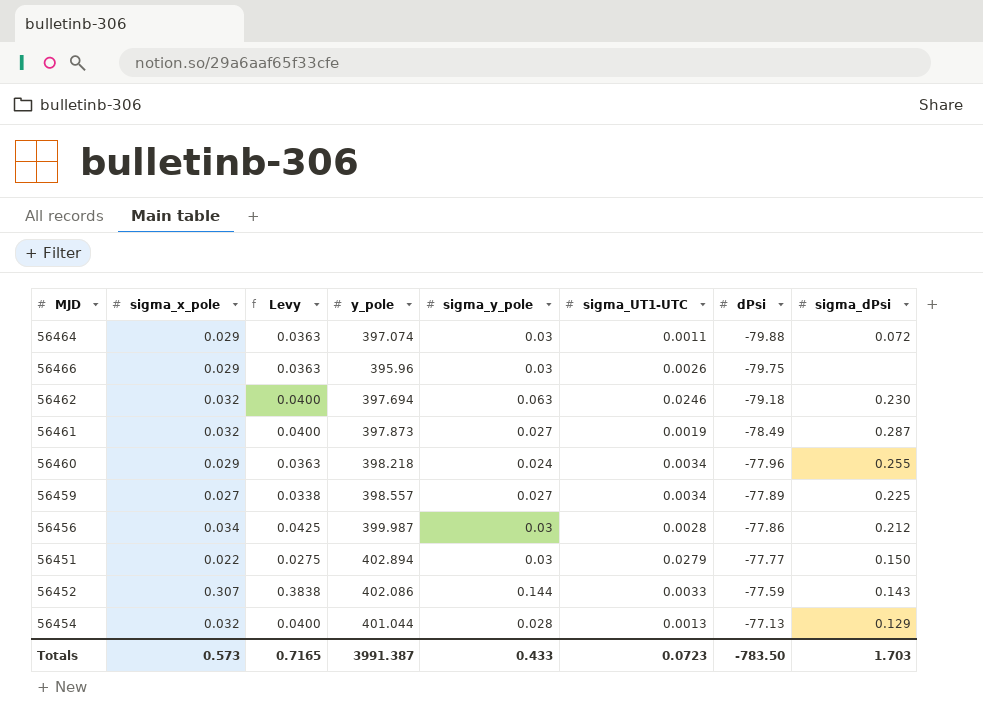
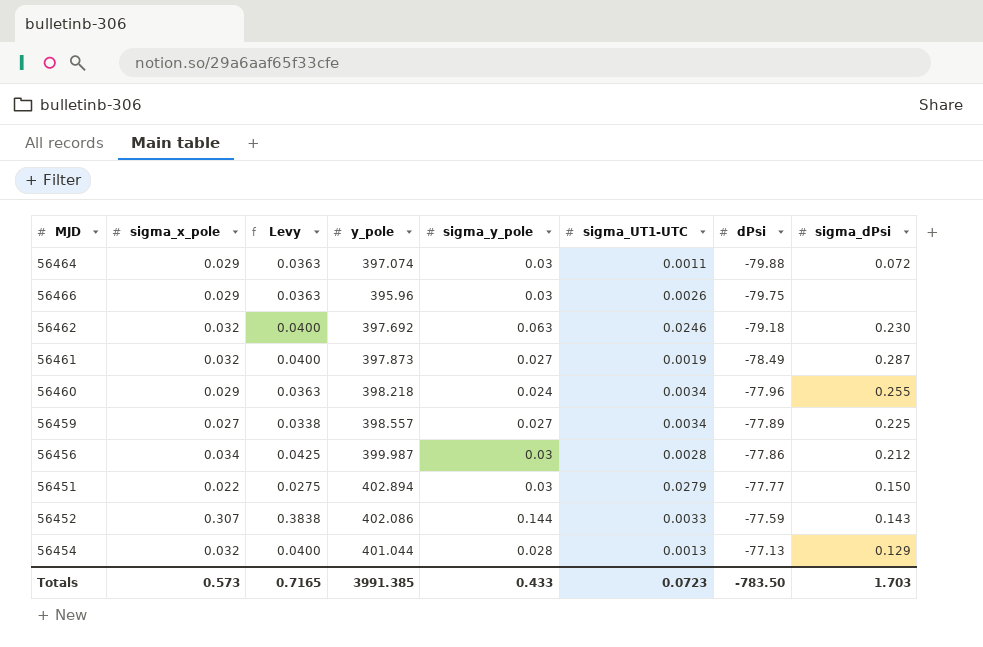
56462 | y_pole: 397.694 -> 397.692
Totals | y_pole: 3991.387 -> 3991.385

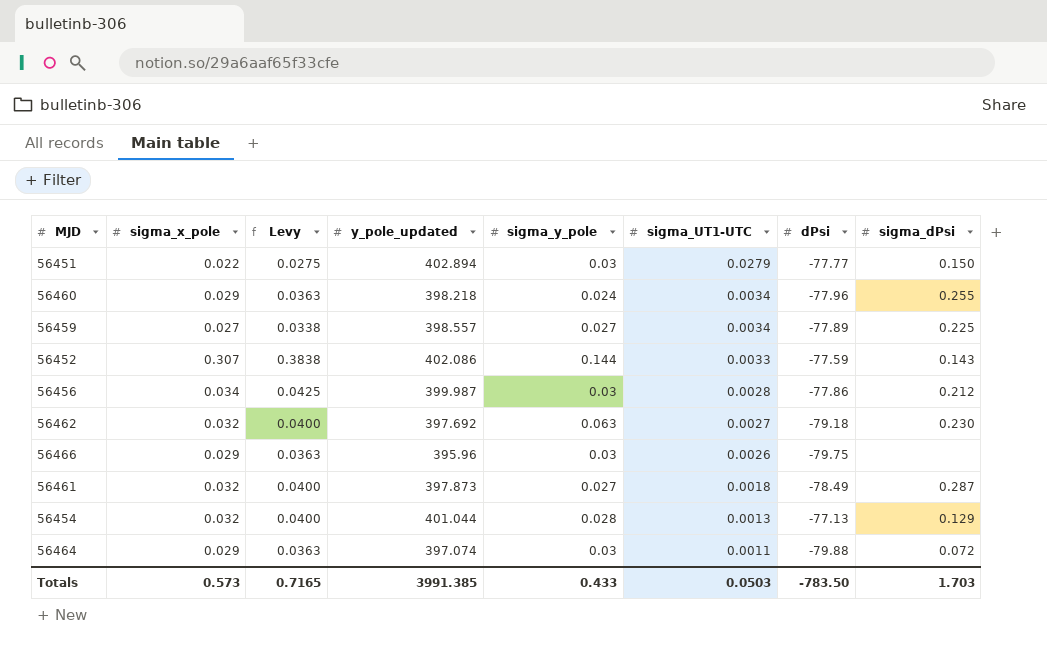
row order: dPsi ascending -> sigma_UT1-UTC descending
column name: y_pole -> y_pole_updated
56462 | sigma_UT1-UTC: 0.0246 -> 0.0027
56461 | sigma_UT1-UTC: 0.0019 -> 0.0018
Totals | sigma_UT1-UTC: 0.0723 -> 0.0503

